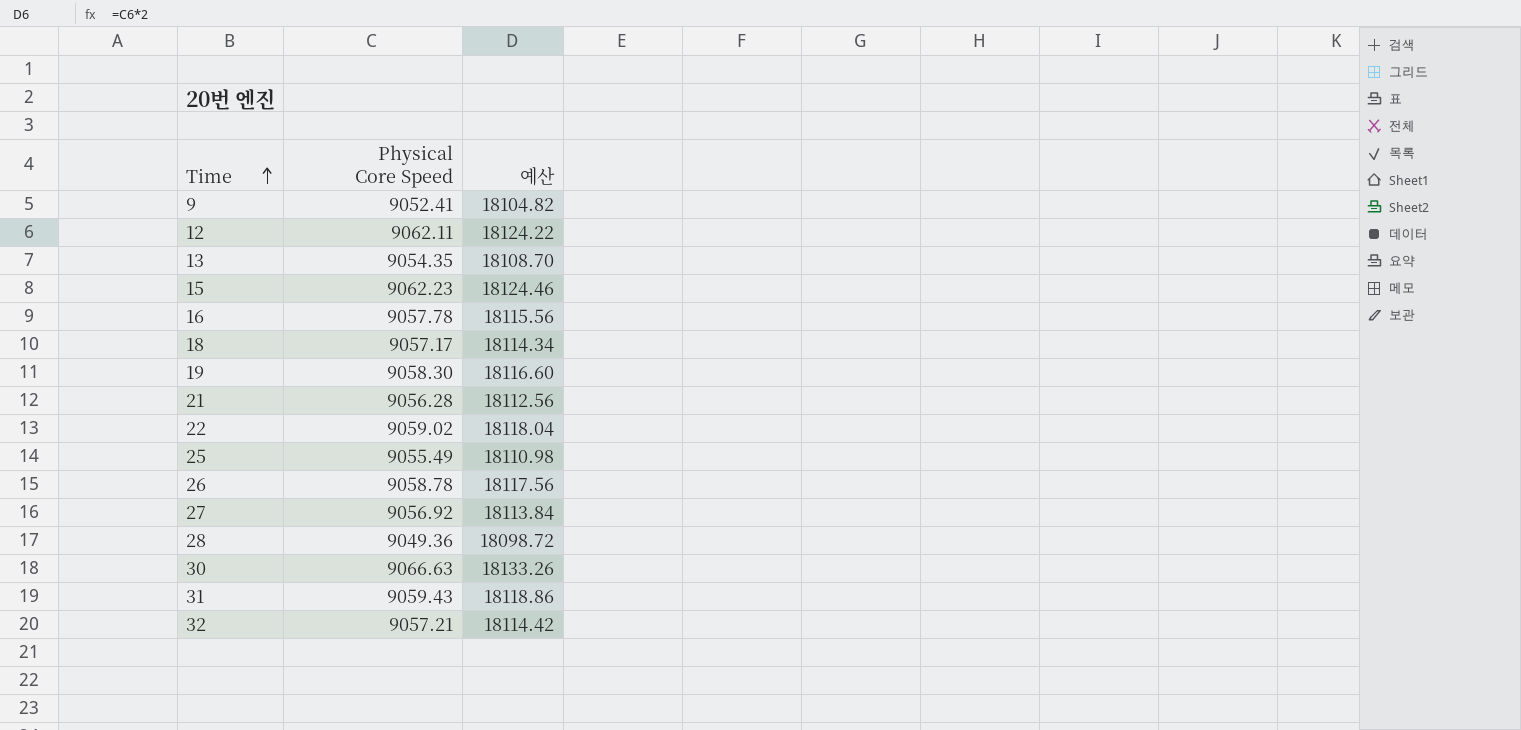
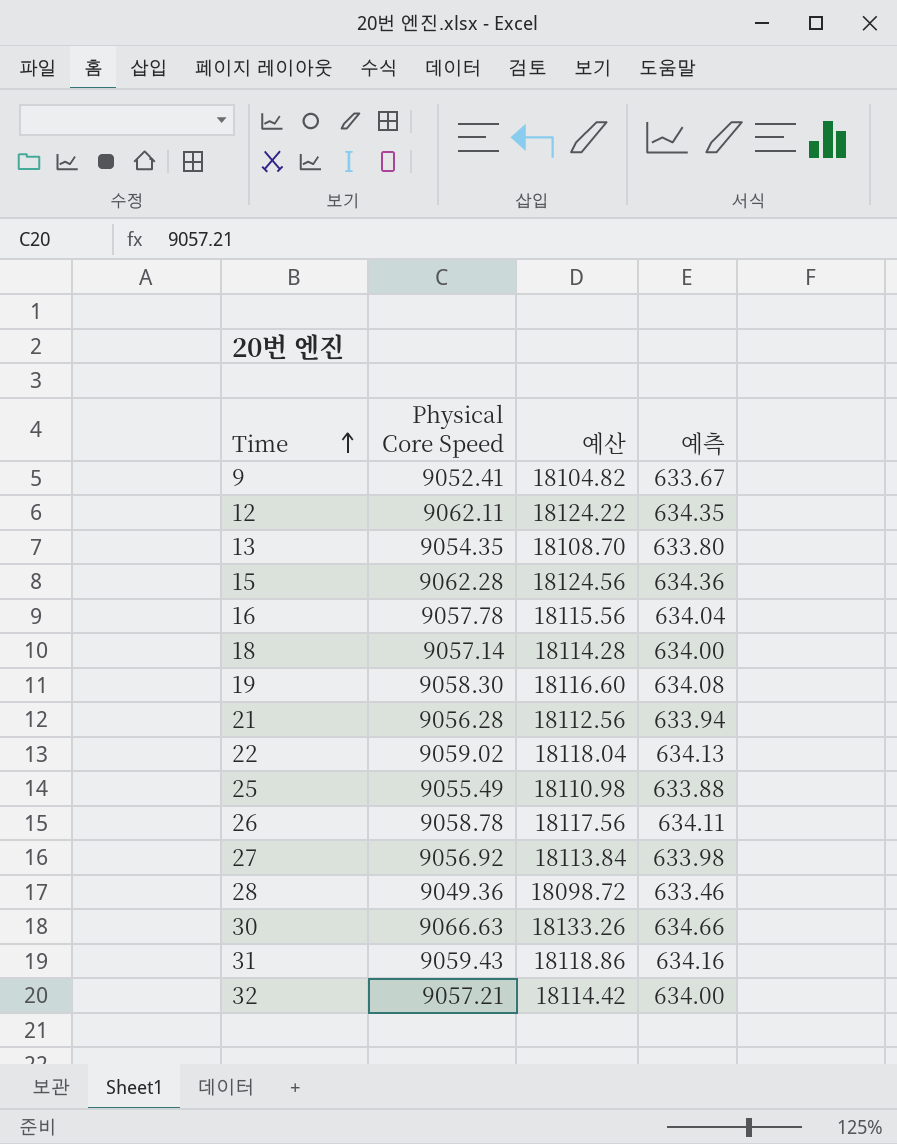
column 예측 | formula: none -> [Physical Core Speed] * 0.07
15 | Physical Core Speed: 9062.23 -> 9062.28
15 | 예산: 18124.46 -> 18124.56
18 | Physical Core Speed: 9057.17 -> 9057.14
18 | 예산: 18114.34 -> 18114.28

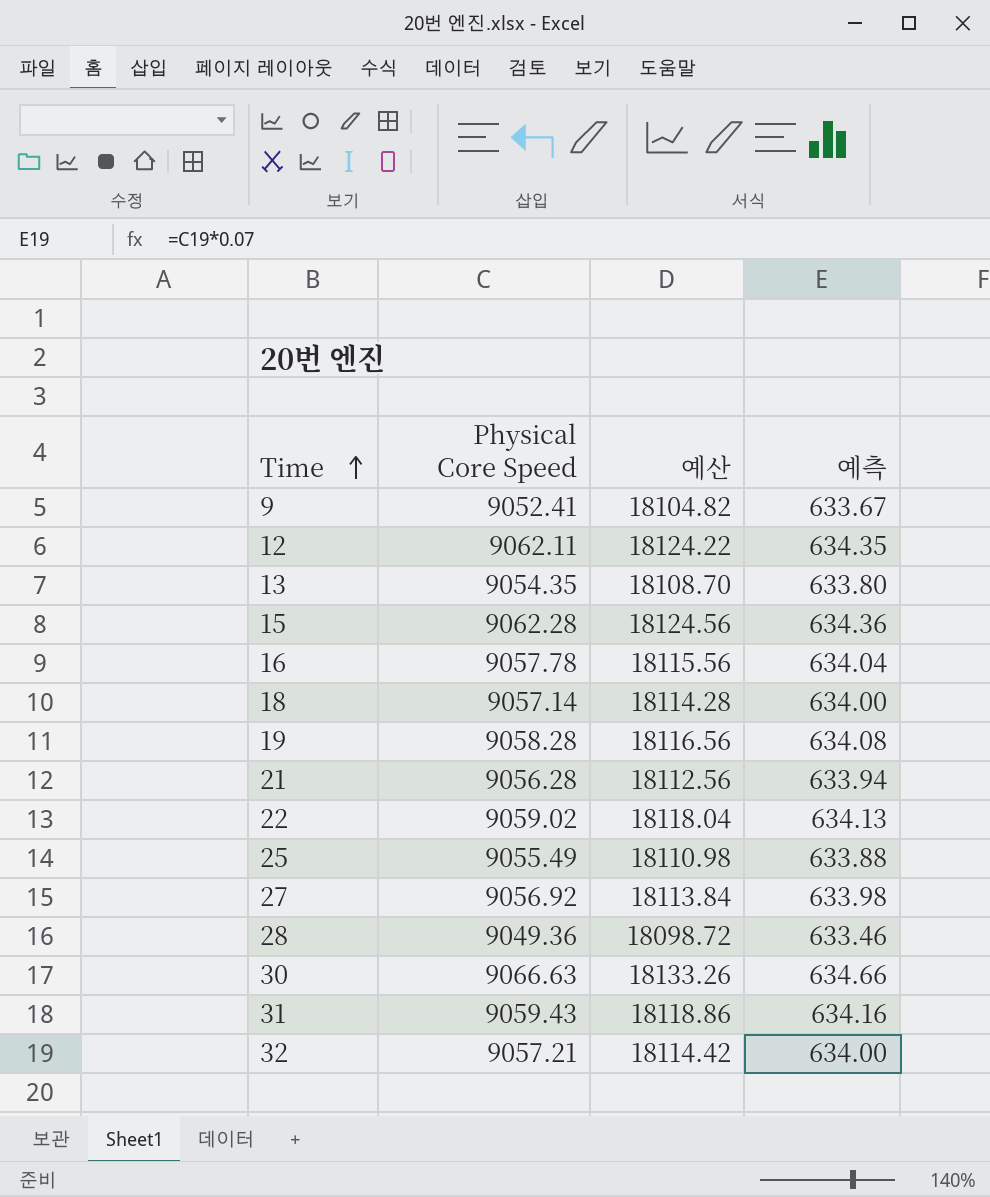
row 26: 9058.78 | 18117.56 | 634.11 -> none
19 | Physical Core Speed: 9058.30 -> 9058.28
19 | 예산: 18116.60 -> 18116.56

